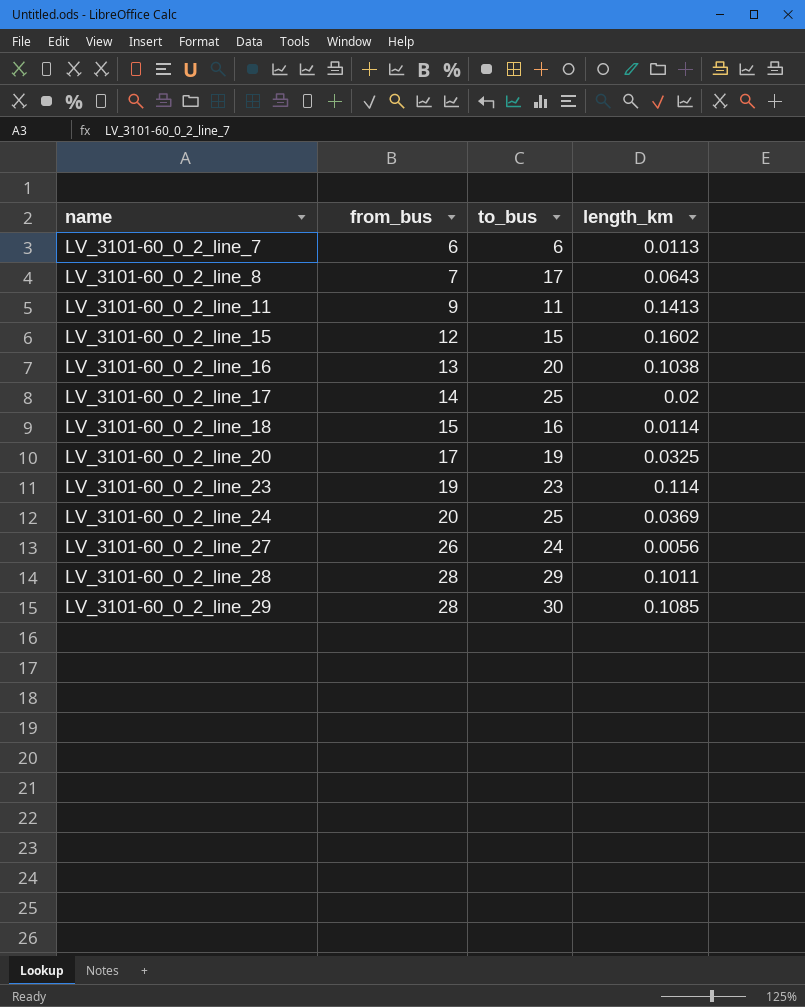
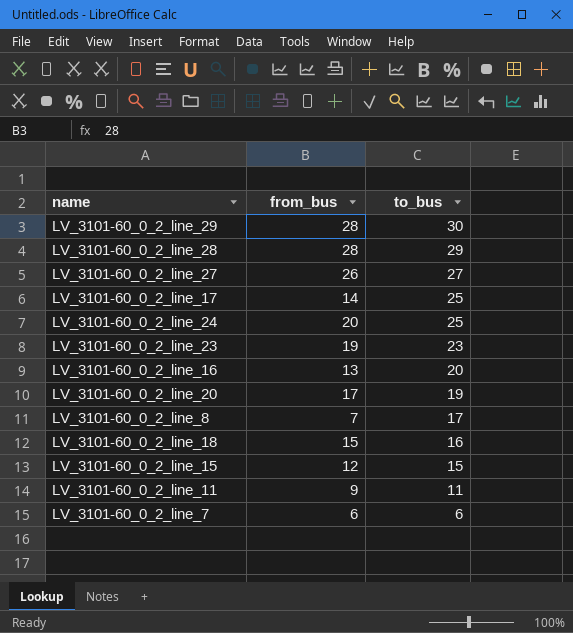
row order: name ascending -> to_bus descending
column length_km | position: 4 -> none
LV_3101-60_0_2_line_27 | to_bus: 24 -> 27

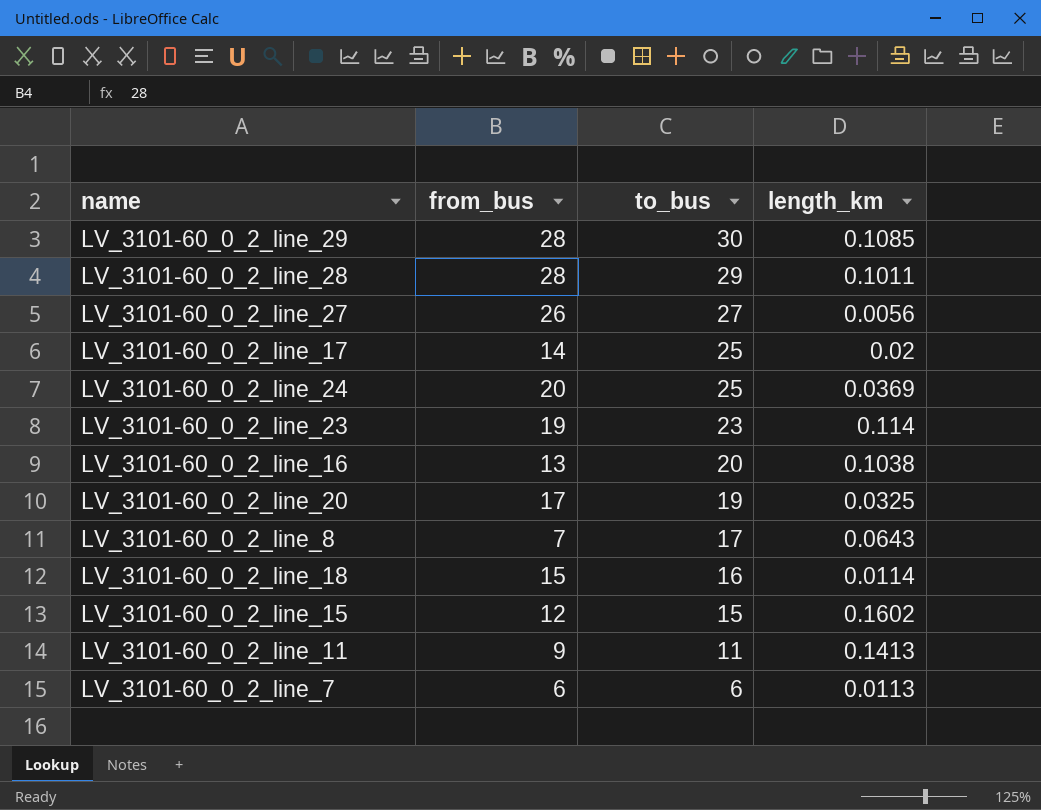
column length_km | position: none -> 4

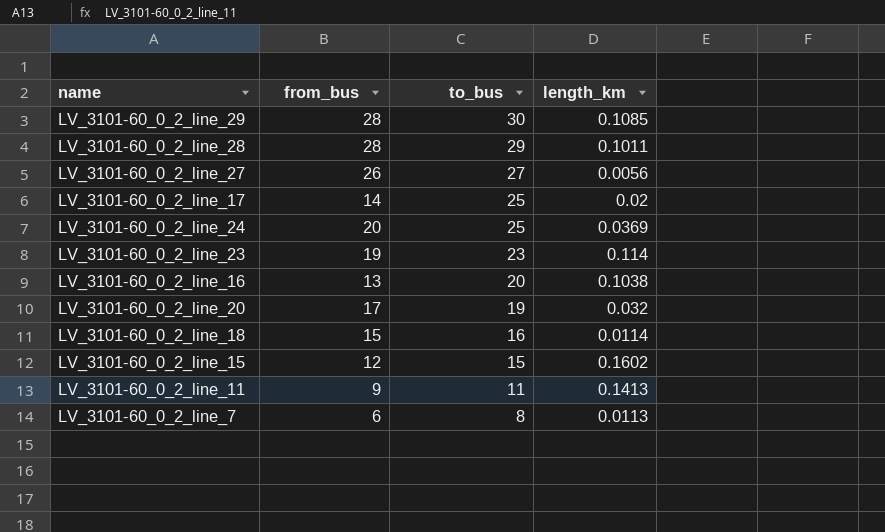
row LV_3101-60_0_2_line_8: 7 | 17 | 0.0643 -> none
LV_3101-60_0_2_line_20 | length_km: 0.0325 -> 0.032
LV_3101-60_0_2_line_7 | to_bus: 6 -> 8

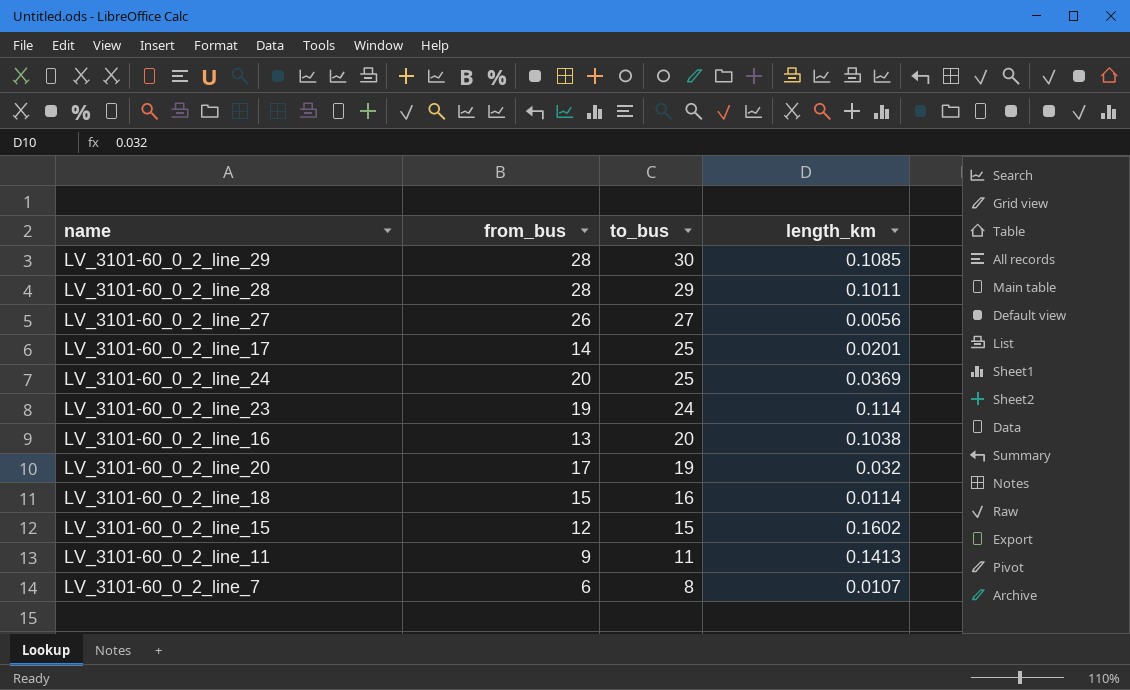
LV_3101-60_0_2_line_17 | length_km: 0.02 -> 0.0201
LV_3101-60_0_2_line_23 | to_bus: 23 -> 24
LV_3101-60_0_2_line_7 | length_km: 0.0113 -> 0.0107

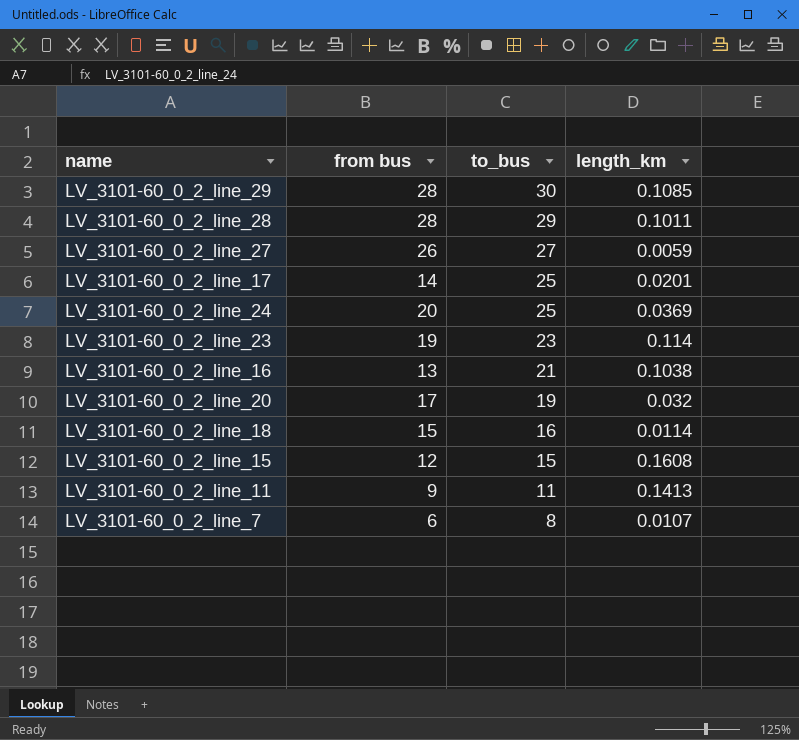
column name: from_bus -> from bus
LV_3101-60_0_2_line_27 | length_km: 0.0056 -> 0.0059
LV_3101-60_0_2_line_23 | to_bus: 24 -> 23
LV_3101-60_0_2_line_16 | to_bus: 20 -> 21
LV_3101-60_0_2_line_15 | length_km: 0.1602 -> 0.1608

